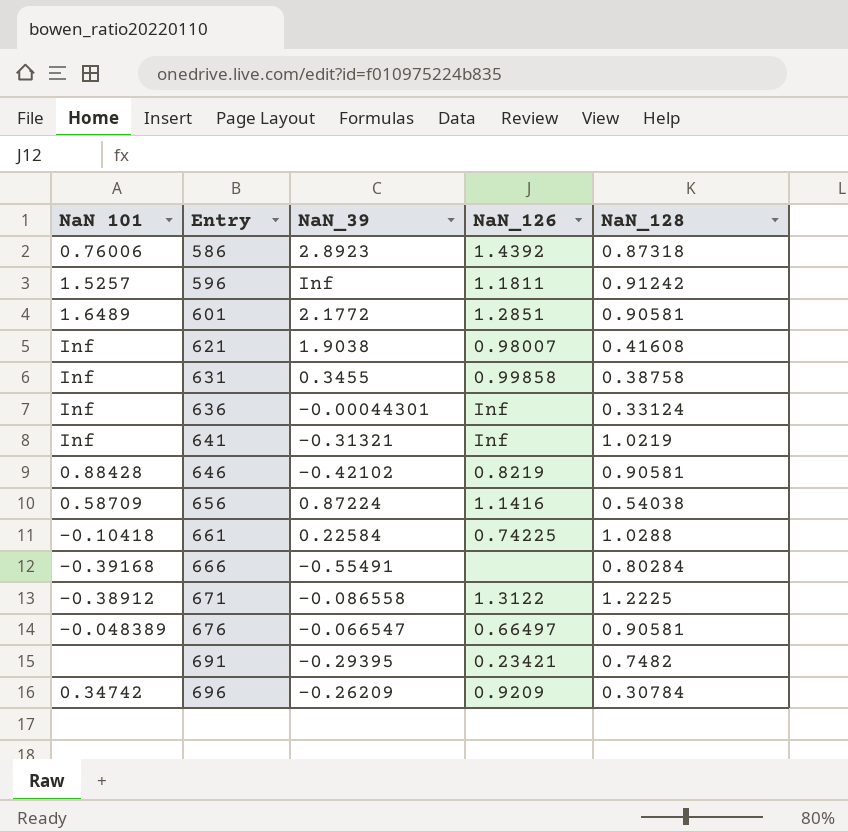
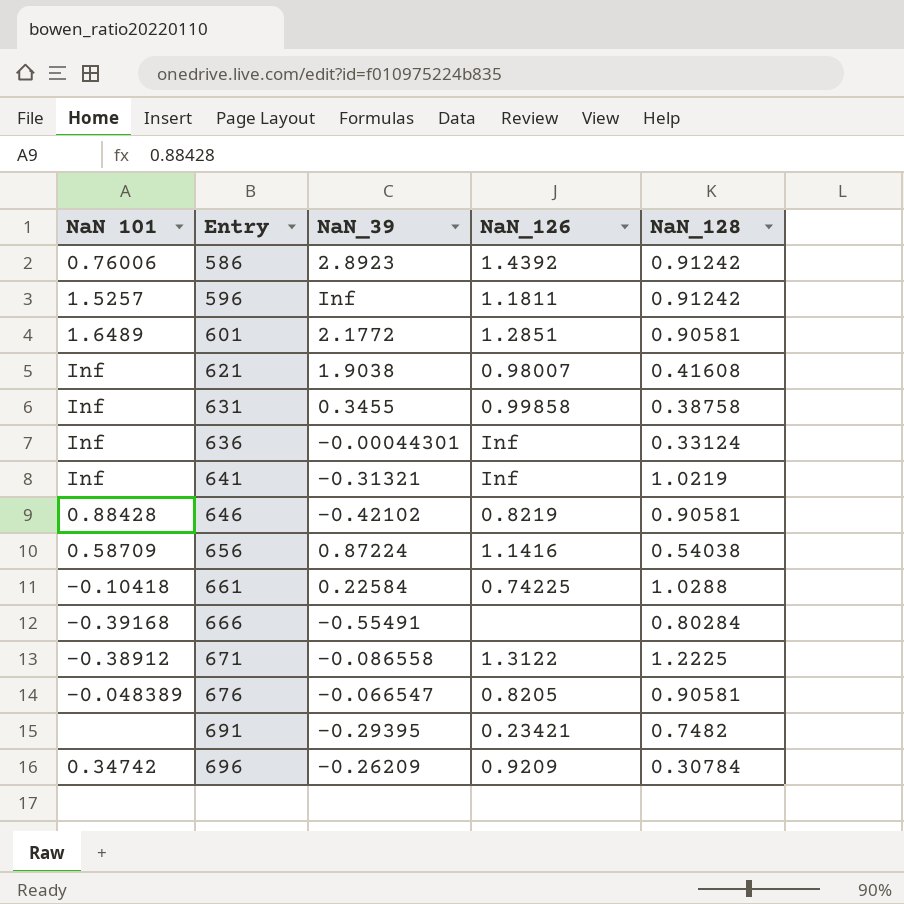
586 | NaN_128: 0.87318 -> 0.91242
676 | NaN_126: 0.66497 -> 0.8205

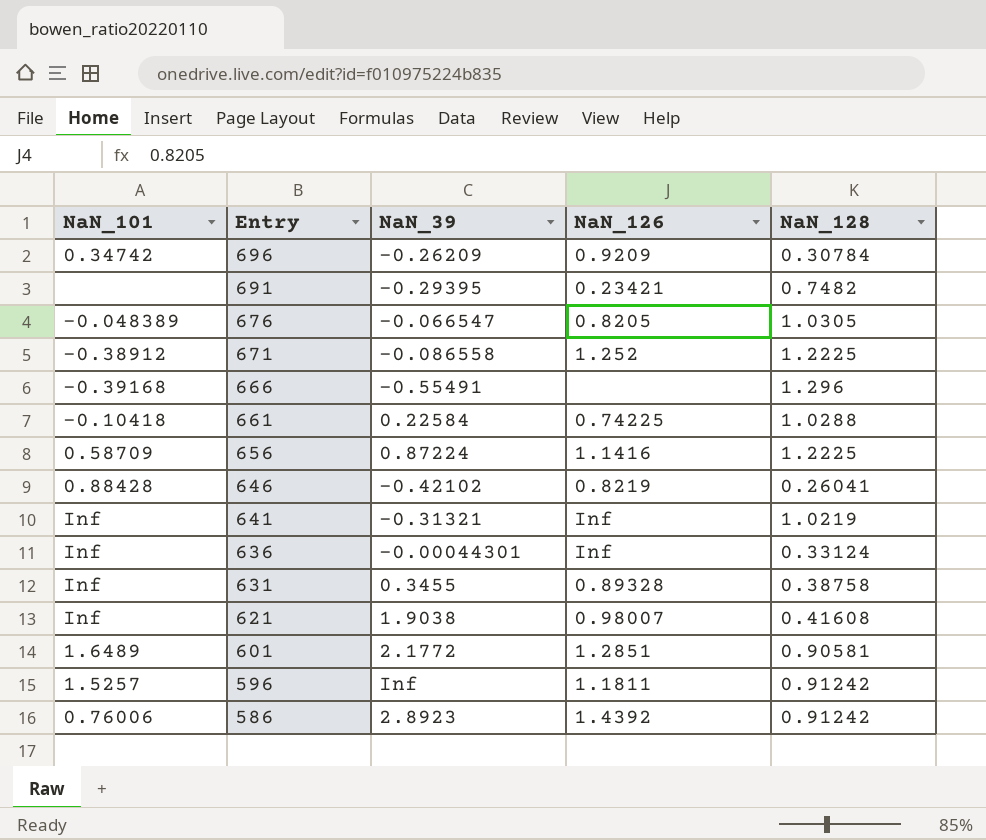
row order: Entry ascending -> Entry descending
column name: NaN 101 -> NaN_101
676 | NaN_128: 0.90581 -> 1.0305
671 | NaN_126: 1.3122 -> 1.252
666 | NaN_128: 0.80284 -> 1.296
656 | NaN_128: 0.54038 -> 1.2225
646 | NaN_128: 0.90581 -> 0.26041
631 | NaN_126: 0.99858 -> 0.89328

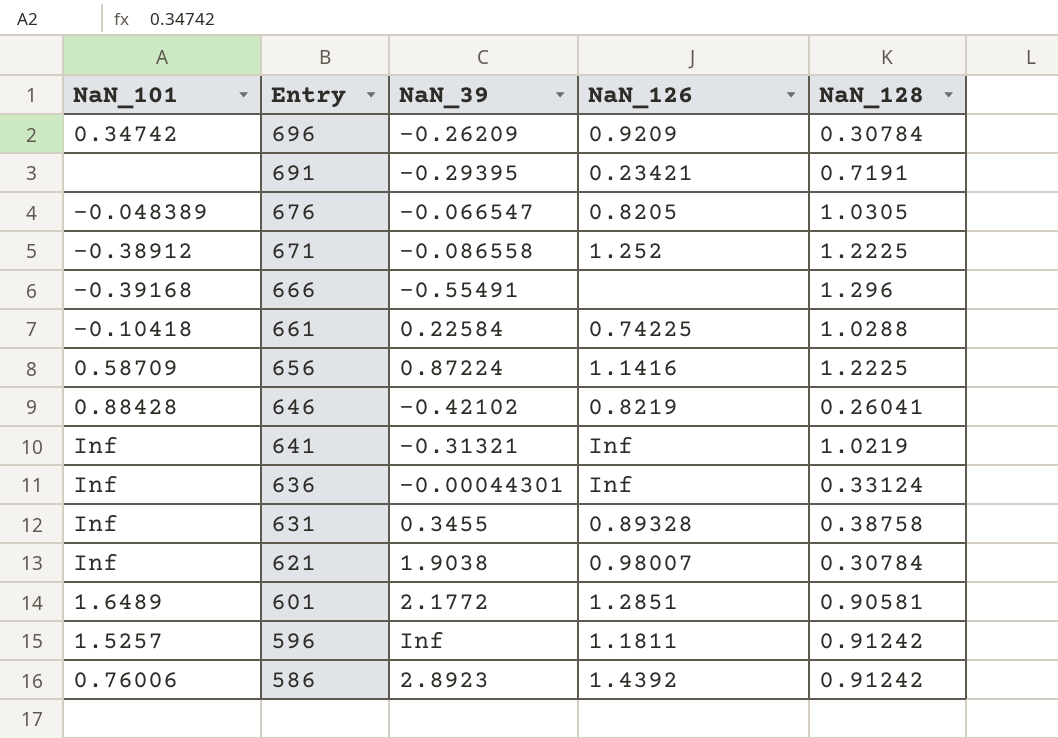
691 | NaN_128: 0.7482 -> 0.7191
621 | NaN_128: 0.41608 -> 0.30784

